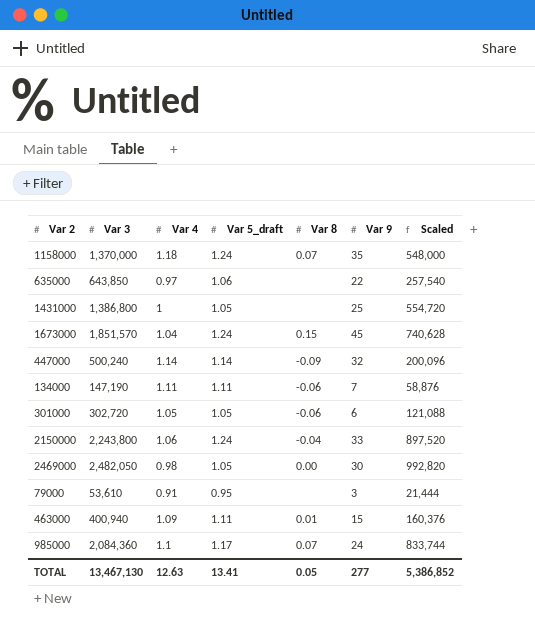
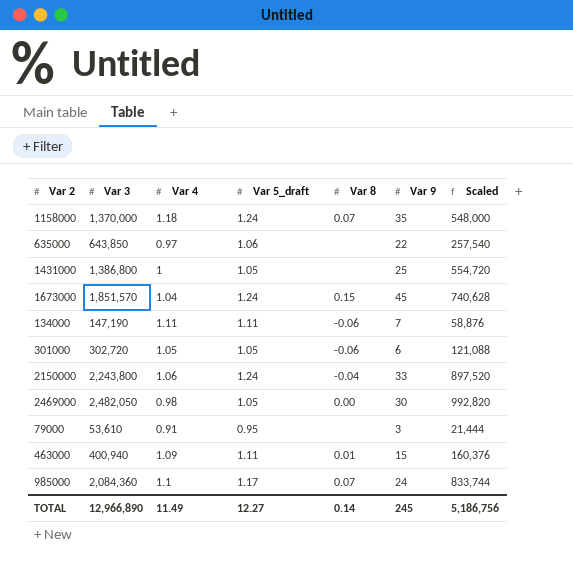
row 447000: 500,240 | 1.14 | 1.14 | -0.09 | 32 | 200,096 -> none
TOTAL | Var 3: 13,467,130 -> 12,966,890
TOTAL | Var 4: 12.63 -> 11.49
TOTAL | Var 5_draft: 13.41 -> 12.27
TOTAL | Var 8: 0.05 -> 0.14
TOTAL | Var 9: 277 -> 245
TOTAL | Scaled: 5,386,852 -> 5,186,756

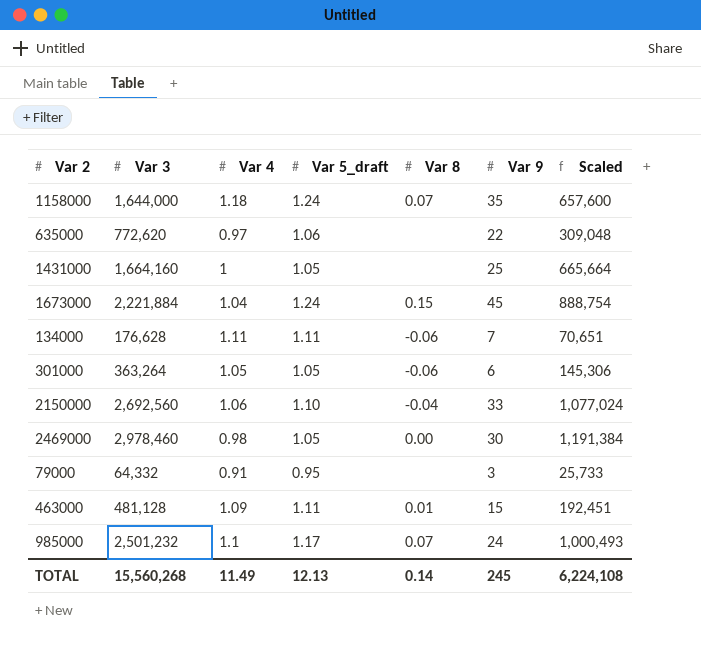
1158000 | Var 3: 1,370,000 -> 1,644,000
1158000 | Scaled: 548,000 -> 657,600
635000 | Var 3: 643,850 -> 772,620
635000 | Scaled: 257,540 -> 309,048
1431000 | Var 3: 1,386,800 -> 1,664,160
1431000 | Scaled: 554,720 -> 665,664
1673000 | Var 3: 1,851,570 -> 2,221,884
1673000 | Scaled: 740,628 -> 888,754
134000 | Var 3: 147,190 -> 176,628
134000 | Scaled: 58,876 -> 70,651
301000 | Var 3: 302,720 -> 363,264
301000 | Scaled: 121,088 -> 145,306
2150000 | Var 3: 2,243,800 -> 2,692,560
2150000 | Var 5_draft: 1.24 -> 1.10
2150000 | Scaled: 897,520 -> 1,077,024
2469000 | Var 3: 2,482,050 -> 2,978,460
2469000 | Scaled: 992,820 -> 1,191,384
79000 | Var 3: 53,610 -> 64,332
79000 | Scaled: 21,444 -> 25,733
463000 | Var 3: 400,940 -> 481,128
463000 | Scaled: 160,376 -> 192,451
985000 | Var 3: 2,084,360 -> 2,501,232
985000 | Scaled: 833,744 -> 1,000,493
TOTAL | Var 3: 12,966,890 -> 15,560,268
TOTAL | Var 5_draft: 12.27 -> 12.13
TOTAL | Scaled: 5,186,756 -> 6,224,108

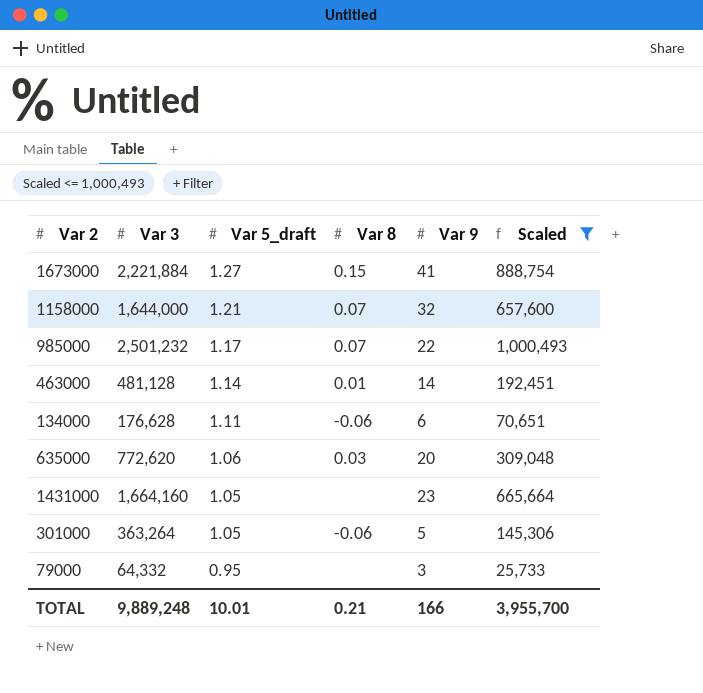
filter: none -> Scaled <= 1,000,493
row order: none -> Var 5_draft descending
column Var 4 | position: 3 -> none
1673000 | Var 5_draft: 1.24 -> 1.27
1673000 | Var 9: 45 -> 41
1158000 | Var 5_draft: 1.24 -> 1.21
1158000 | Var 9: 35 -> 32
985000 | Var 9: 24 -> 22
463000 | Var 5_draft: 1.11 -> 1.14
463000 | Var 9: 15 -> 14
134000 | Var 9: 7 -> 6
635000 | Var 8: none -> 0.03
635000 | Var 9: 22 -> 20
1431000 | Var 9: 25 -> 23
301000 | Var 9: 6 -> 5
TOTAL | Var 3: 15,560,268 -> 9,889,248
TOTAL | Var 5_draft: 12.13 -> 10.01
TOTAL | Var 8: 0.14 -> 0.21
TOTAL | Var 9: 245 -> 166
TOTAL | Scaled: 6,224,108 -> 3,955,700

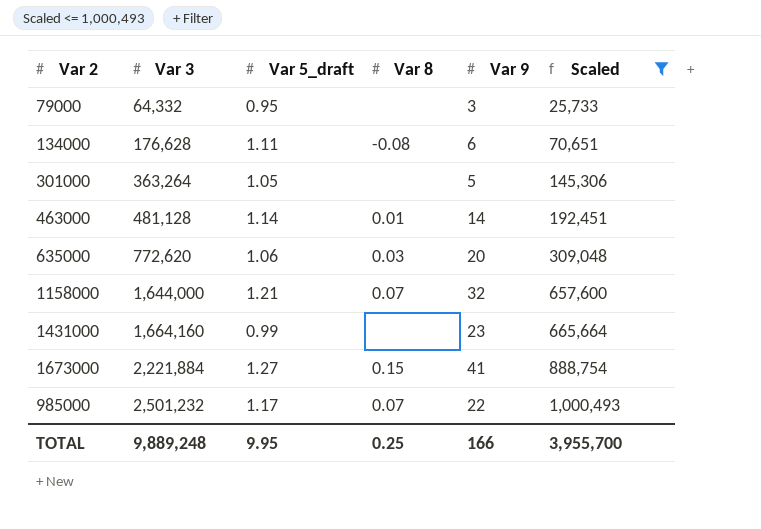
row order: Var 5_draft descending -> Var 3 ascending
134000 | Var 8: -0.06 -> -0.08
301000 | Var 8: -0.06 -> none
1431000 | Var 5_draft: 1.05 -> 0.99
TOTAL | Var 5_draft: 10.01 -> 9.95
TOTAL | Var 8: 0.21 -> 0.25

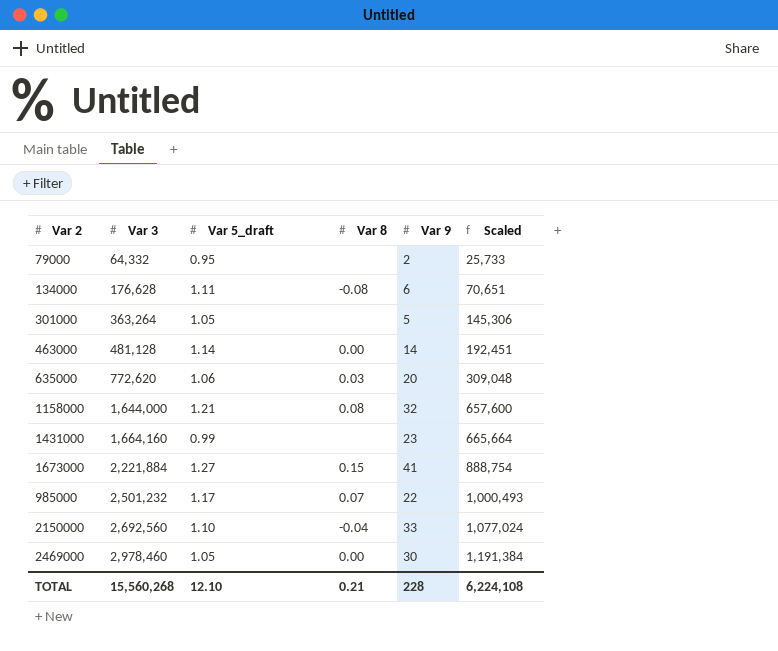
filter: Scaled <= 1,000,493 -> none
79000 | Var 9: 3 -> 2
463000 | Var 8: 0.01 -> 0.00
1158000 | Var 8: 0.07 -> 0.08
TOTAL | Var 3: 9,889,248 -> 15,560,268
TOTAL | Var 5_draft: 9.95 -> 12.10
TOTAL | Var 8: 0.25 -> 0.21
TOTAL | Var 9: 166 -> 228
TOTAL | Scaled: 3,955,700 -> 6,224,108

